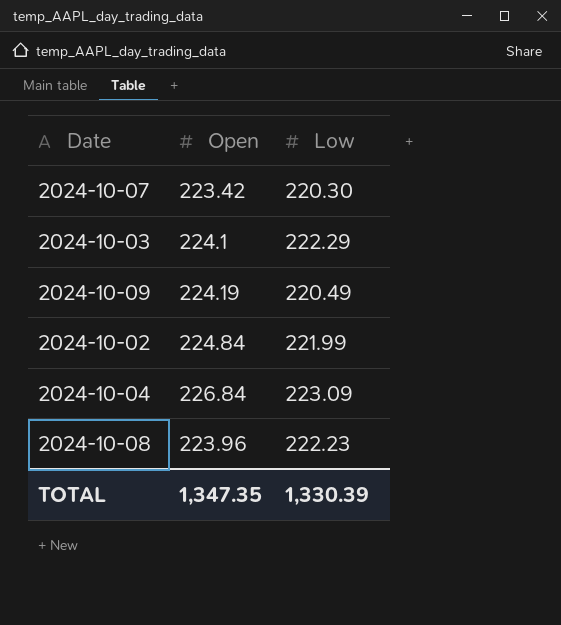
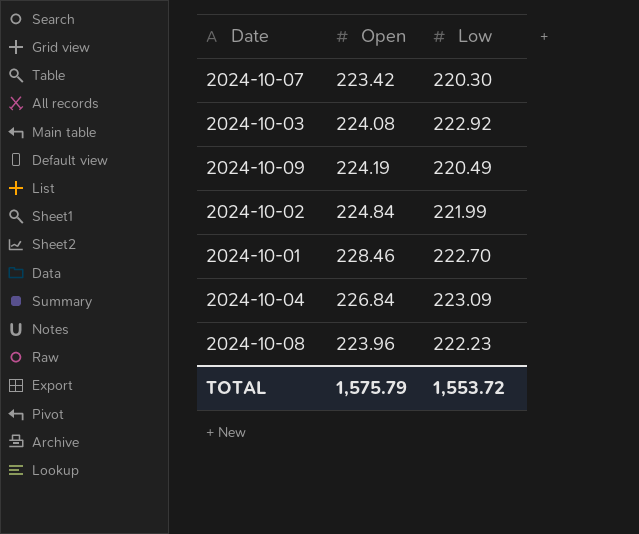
2024-10-03 | Open: 224.1 -> 224.08
2024-10-03 | Low: 222.29 -> 222.92
row 2024-10-01: none -> 228.46 | 222.70
TOTAL | Open: 1,347.35 -> 1,575.79
TOTAL | Low: 1,330.39 -> 1,553.72

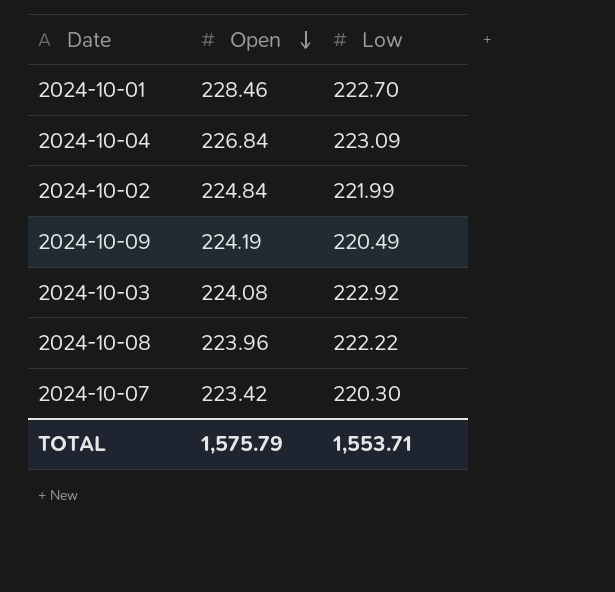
row order: none -> Open descending
2024-10-08 | Low: 222.23 -> 222.22
TOTAL | Low: 1,553.72 -> 1,553.71

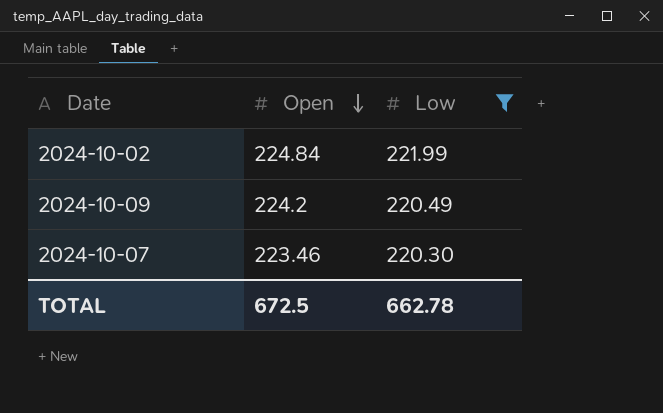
filter: none -> Low <= 221.99
2024-10-09 | Open: 224.19 -> 224.2
2024-10-07 | Open: 223.42 -> 223.46
TOTAL | Open: 1,575.79 -> 672.5
TOTAL | Low: 1,553.71 -> 662.78

